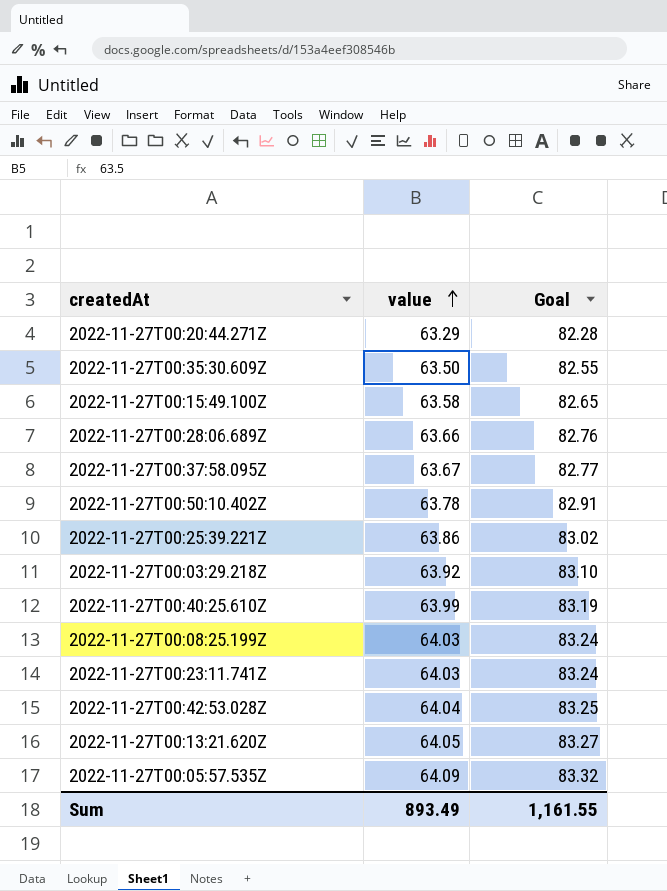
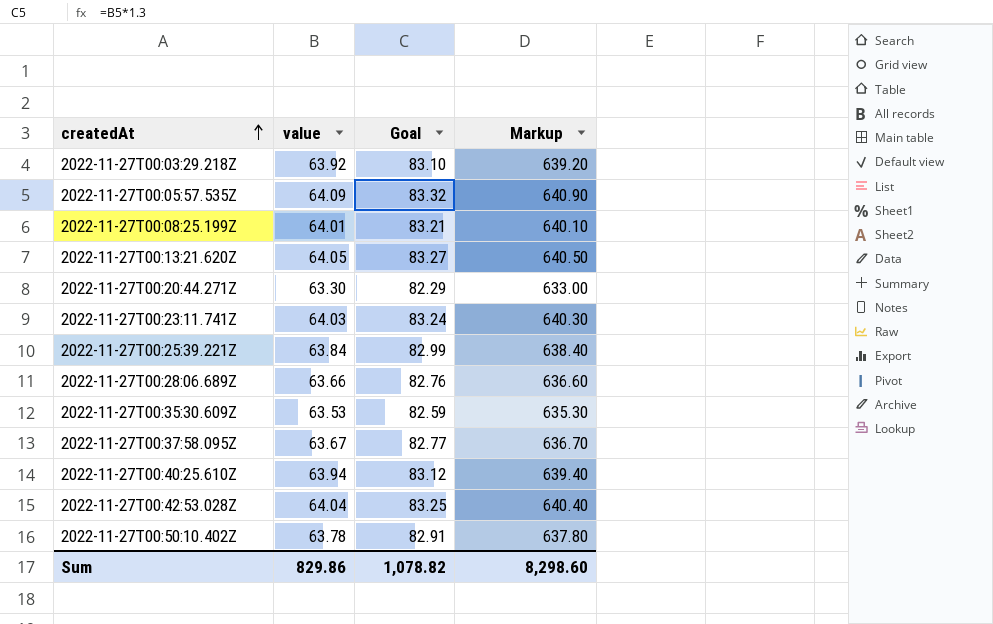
row order: value ascending -> createdAt ascending
column Markup | formula: none -> [value] * 10
row 2022-11-27T00:15:49.100Z: 63.58 | 82.65 -> none
2022-11-27T00:08:25.199Z | value: 64.03 -> 64.01
2022-11-27T00:08:25.199Z | Goal: 83.24 -> 83.21
2022-11-27T00:20:44.271Z | value: 63.29 -> 63.30
2022-11-27T00:20:44.271Z | Goal: 82.28 -> 82.29
2022-11-27T00:25:39.221Z | value: 63.86 -> 63.84
2022-11-27T00:25:39.221Z | Goal: 83.02 -> 82.99
2022-11-27T00:35:30.609Z | value: 63.50 -> 63.53
2022-11-27T00:35:30.609Z | Goal: 82.55 -> 82.59
2022-11-27T00:40:25.610Z | value: 63.99 -> 63.94
2022-11-27T00:40:25.610Z | Goal: 83.19 -> 83.12
Sum | value: 893.49 -> 829.86
Sum | Goal: 1,161.55 -> 1,078.82

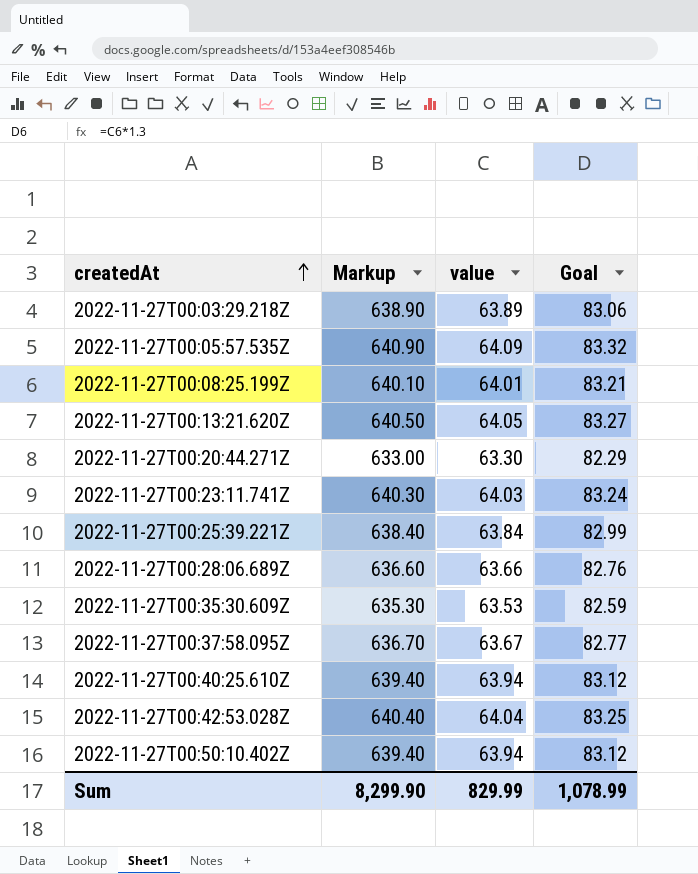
column Markup | position: 4 -> 2
2022-11-27T00:03:29.218Z | Markup: 639.20 -> 638.90
2022-11-27T00:03:29.218Z | value: 63.92 -> 63.89
2022-11-27T00:03:29.218Z | Goal: 83.10 -> 83.06
2022-11-27T00:50:10.402Z | Markup: 637.80 -> 639.40
2022-11-27T00:50:10.402Z | value: 63.78 -> 63.94
2022-11-27T00:50:10.402Z | Goal: 82.91 -> 83.12
Sum | Markup: 8,298.60 -> 8,299.90
Sum | value: 829.86 -> 829.99
Sum | Goal: 1,078.82 -> 1,078.99

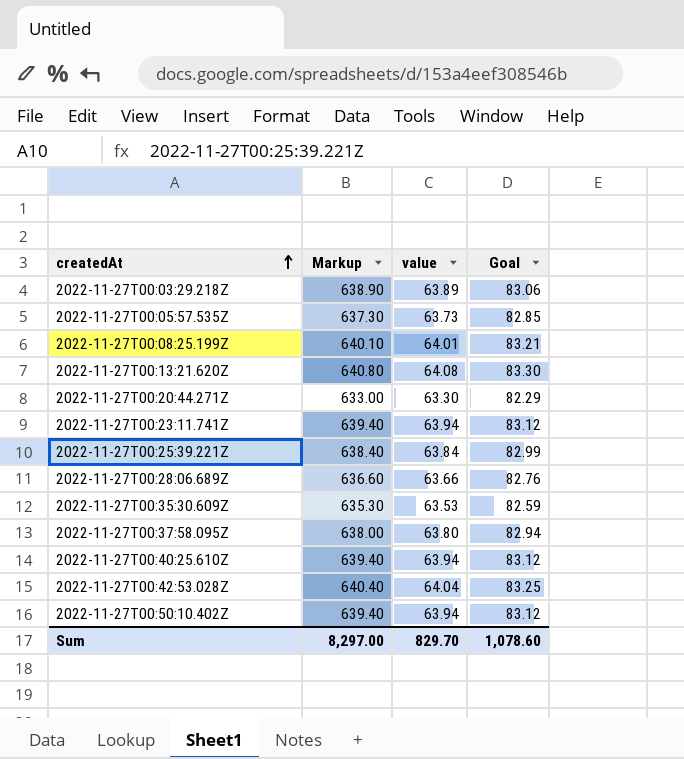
2022-11-27T00:05:57.535Z | Markup: 640.90 -> 637.30
2022-11-27T00:05:57.535Z | value: 64.09 -> 63.73
2022-11-27T00:05:57.535Z | Goal: 83.32 -> 82.85
2022-11-27T00:13:21.620Z | Markup: 640.50 -> 640.80
2022-11-27T00:13:21.620Z | value: 64.05 -> 64.08
2022-11-27T00:13:21.620Z | Goal: 83.27 -> 83.30
2022-11-27T00:23:11.741Z | Markup: 640.30 -> 639.40
2022-11-27T00:23:11.741Z | value: 64.03 -> 63.94
2022-11-27T00:23:11.741Z | Goal: 83.24 -> 83.12
2022-11-27T00:37:58.095Z | Markup: 636.70 -> 638.00
2022-11-27T00:37:58.095Z | value: 63.67 -> 63.80
2022-11-27T00:37:58.095Z | Goal: 82.77 -> 82.94
Sum | Markup: 8,299.90 -> 8,297.00
Sum | value: 829.99 -> 829.70
Sum | Goal: 1,078.99 -> 1,078.60

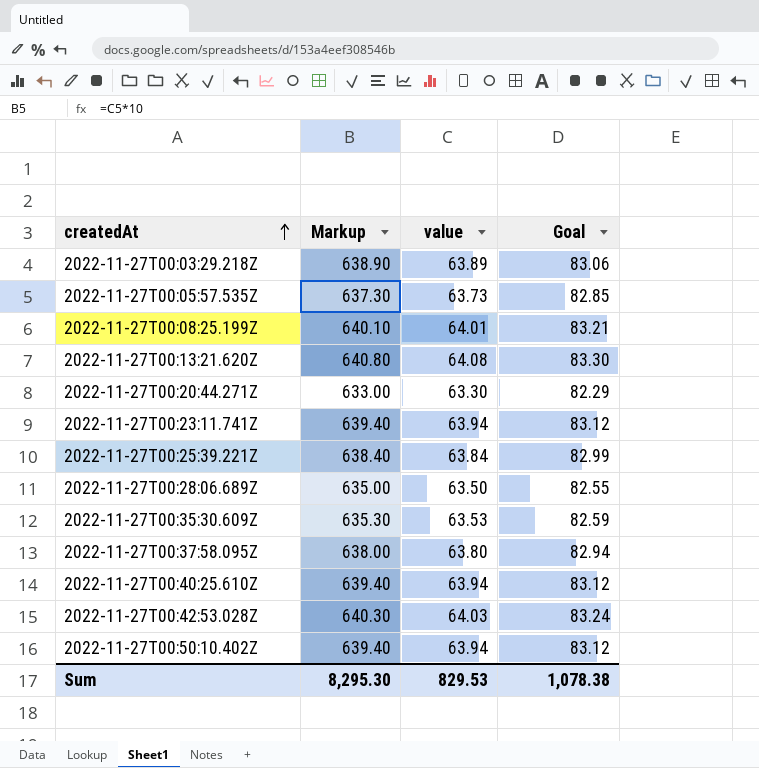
2022-11-27T00:28:06.689Z | Markup: 636.60 -> 635.00
2022-11-27T00:28:06.689Z | value: 63.66 -> 63.50
2022-11-27T00:28:06.689Z | Goal: 82.76 -> 82.55
2022-11-27T00:42:53.028Z | Markup: 640.40 -> 640.30
2022-11-27T00:42:53.028Z | value: 64.04 -> 64.03
2022-11-27T00:42:53.028Z | Goal: 83.25 -> 83.24
Sum | Markup: 8,297.00 -> 8,295.30
Sum | value: 829.70 -> 829.53
Sum | Goal: 1,078.60 -> 1,078.38

